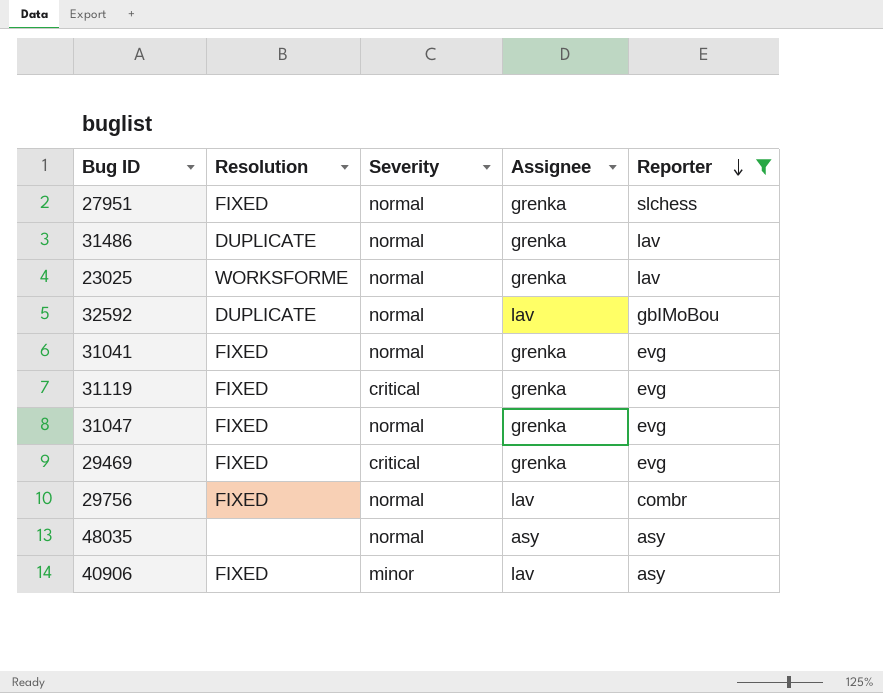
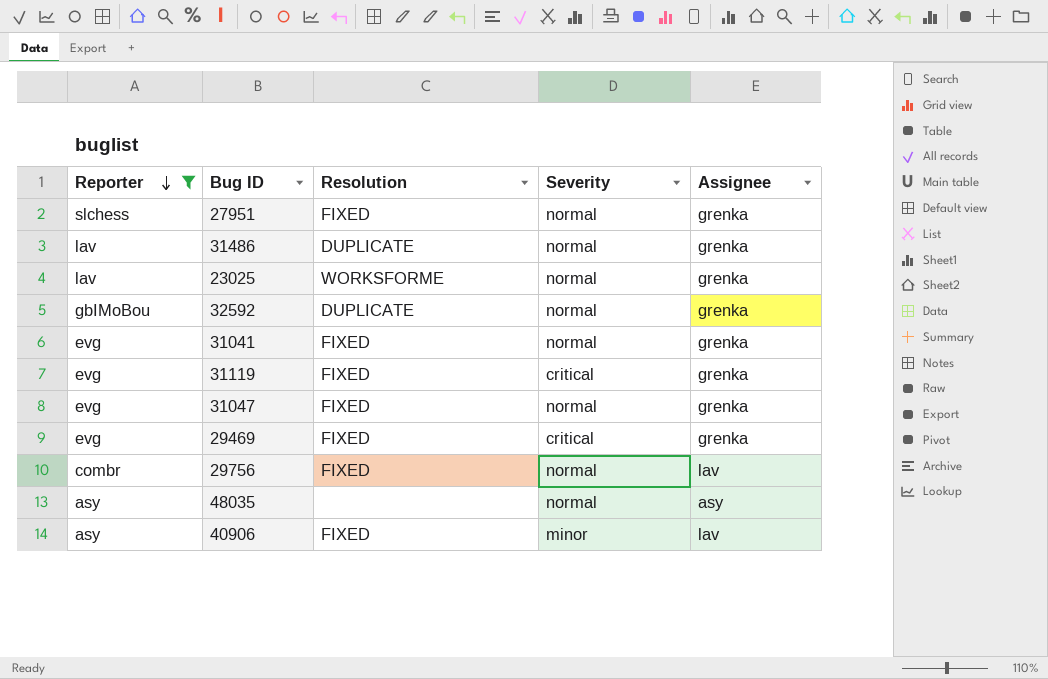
column Reporter | position: 5 -> 1
32592 | Assignee: lav -> grenka

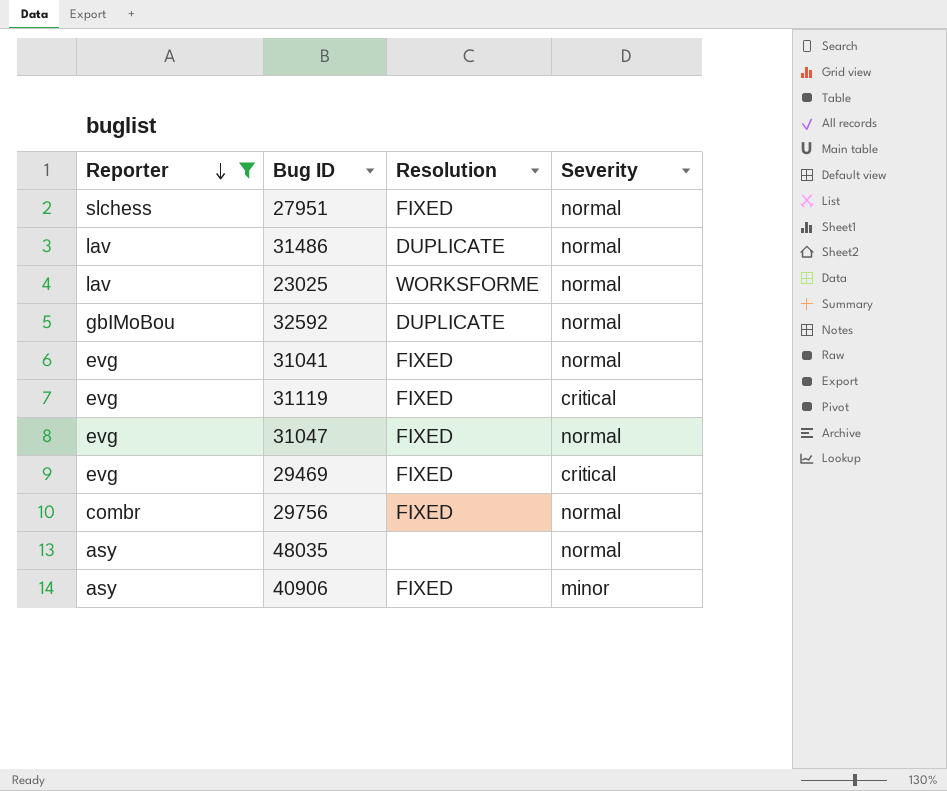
column Assignee | position: 5 -> none

